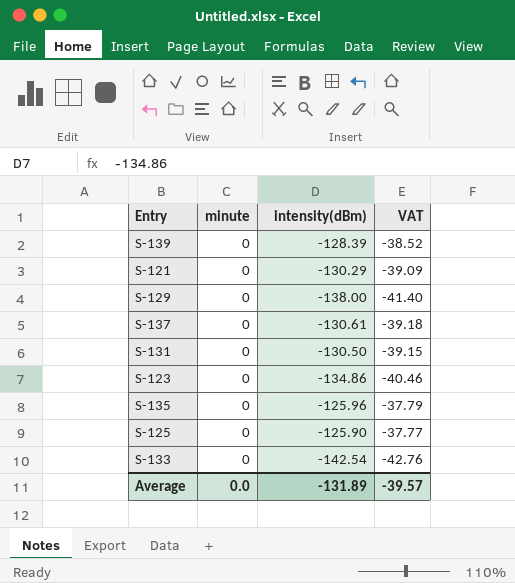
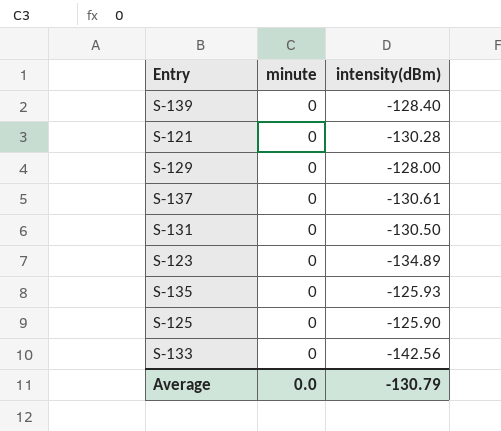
column VAT | formula: [intensity(dBm)] * 0.3 -> none
S-139 | intensity(dBm): -128.39 -> -128.40
S-121 | intensity(dBm): -130.29 -> -130.28
S-129 | intensity(dBm): -138.00 -> -128.00
S-123 | intensity(dBm): -134.86 -> -134.89
S-135 | intensity(dBm): -125.96 -> -125.93
S-133 | intensity(dBm): -142.54 -> -142.56
Average | intensity(dBm): -131.89 -> -130.79

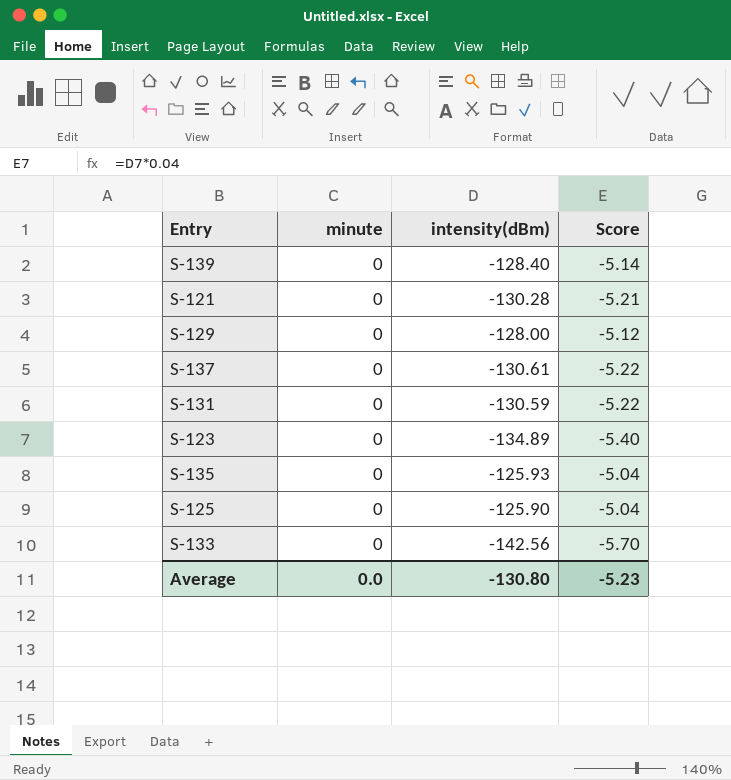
column Score | formula: none -> [intensity(dBm)] * 0.04
S-131 | intensity(dBm): -130.50 -> -130.59
Average | intensity(dBm): -130.79 -> -130.80

